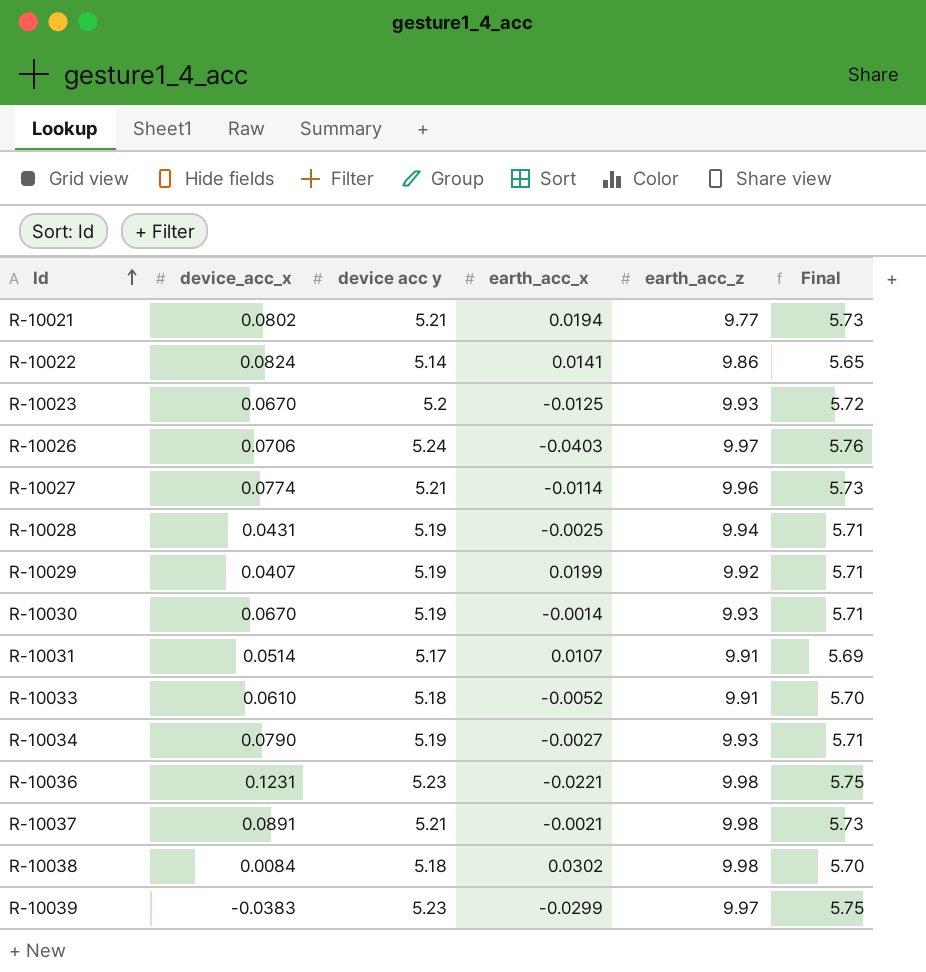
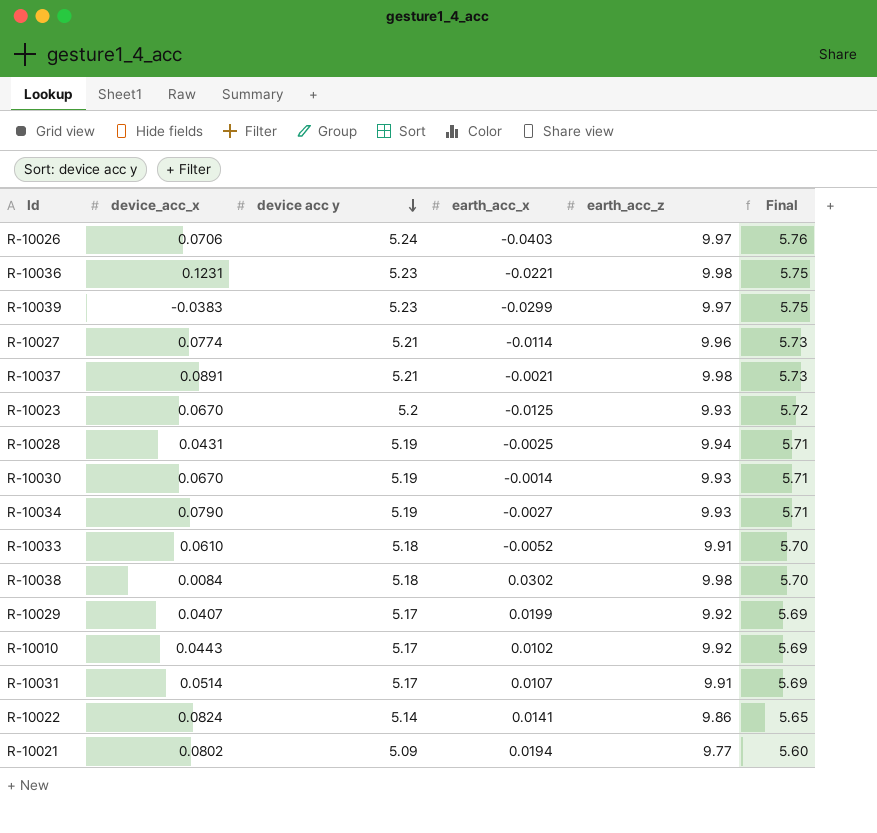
row order: Id ascending -> device acc y descending
R-10029 | device acc y: 5.19 -> 5.17
R-10029 | Final: 5.71 -> 5.69
row R-10010: none -> 0.0443 | 5.17 | 0.0102 | 9.92 | 5.69
R-10021 | device acc y: 5.21 -> 5.09
R-10021 | Final: 5.73 -> 5.60

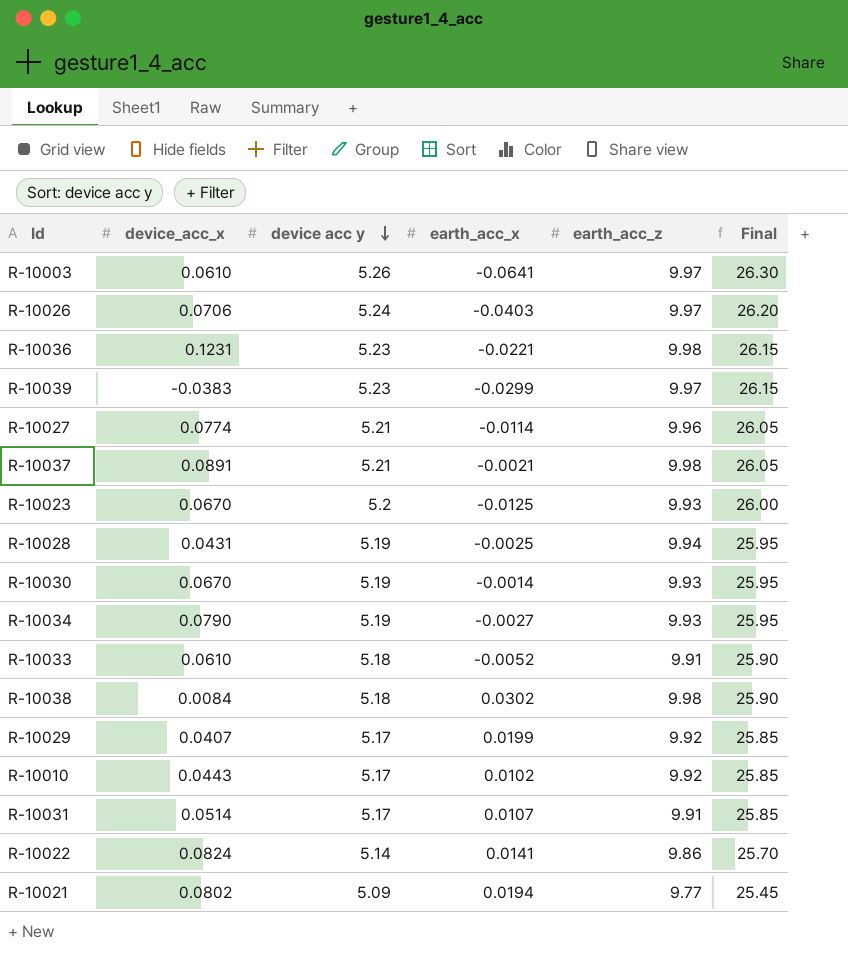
column Final | formula: [device acc y] * 1.1 -> [device acc y] * 5
row R-10003: none -> 0.0610 | 5.26 | -0.0641 | 9.97 | 26.30

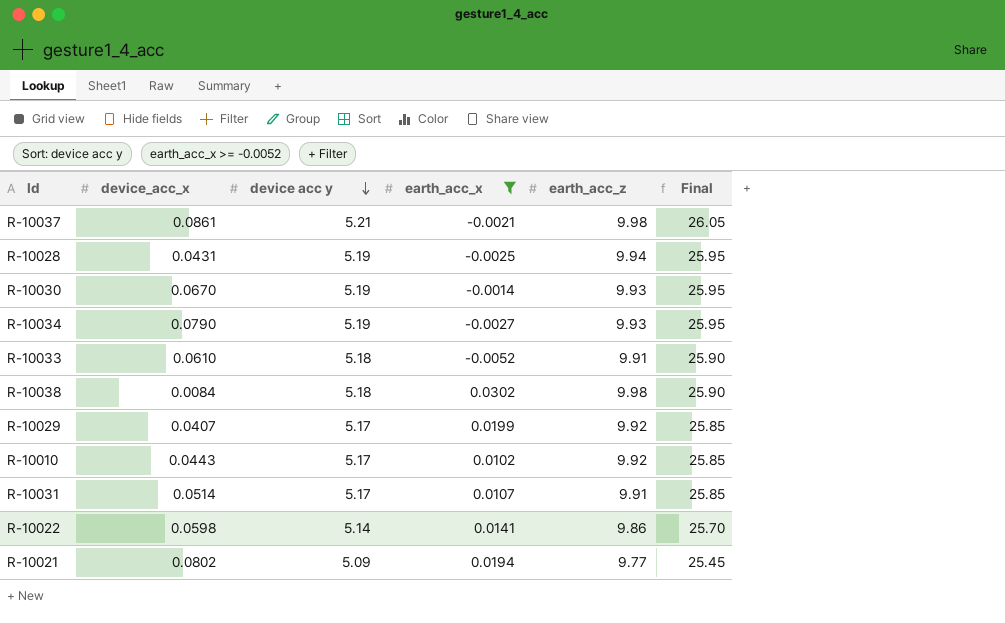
filter: none -> earth_acc_x >= -0.0052
R-10037 | device_acc_x: 0.0891 -> 0.0861
R-10022 | device_acc_x: 0.0824 -> 0.0598

